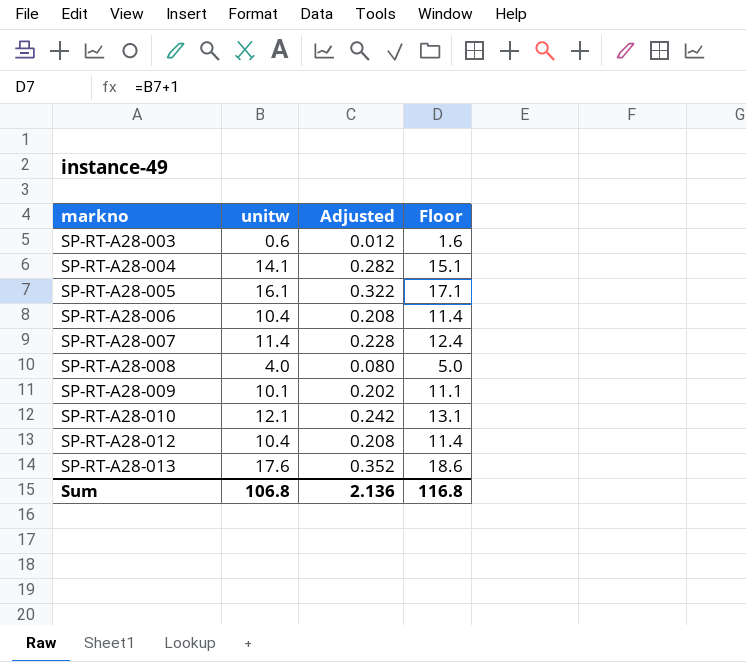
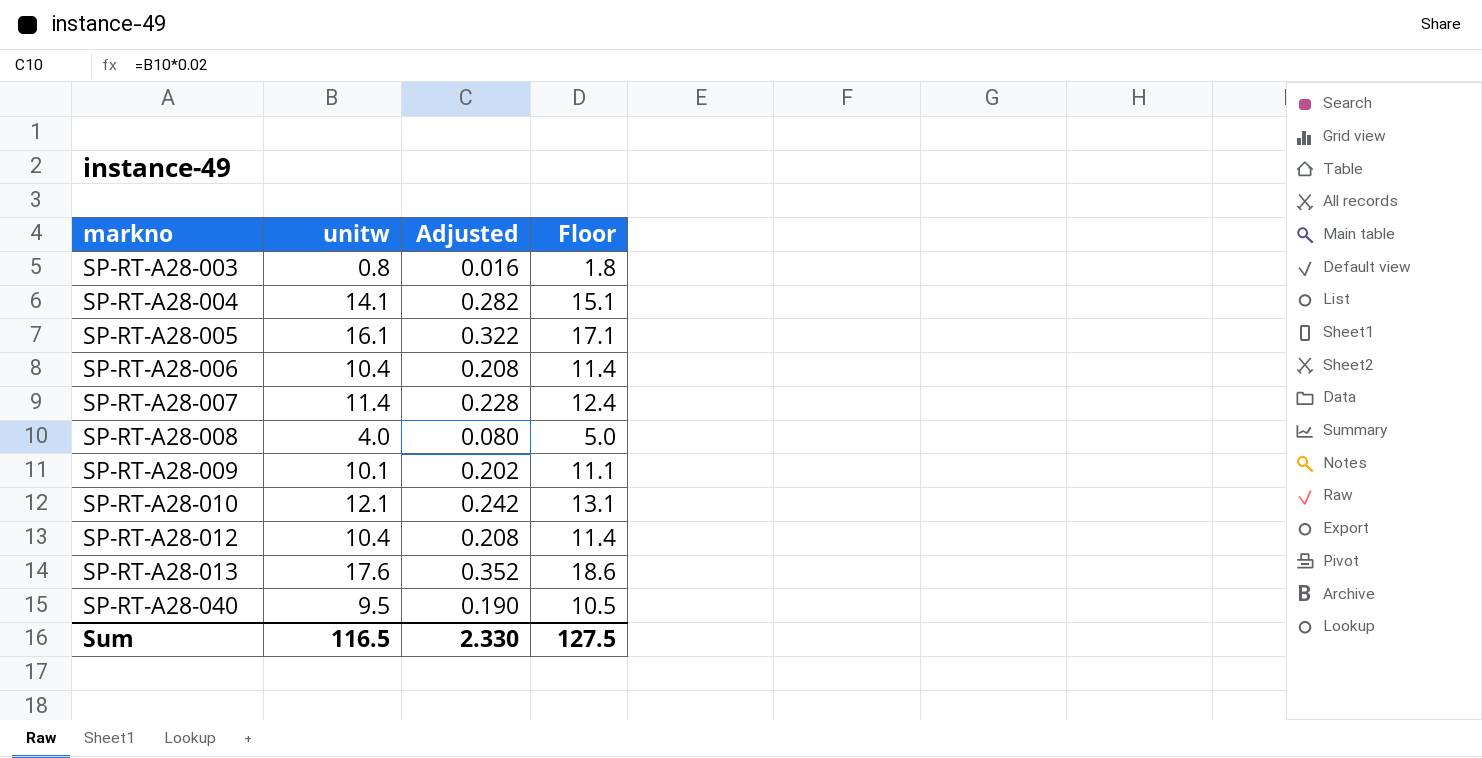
SP-RT-A28-003 | unitw: 0.6 -> 0.8
SP-RT-A28-003 | Adjusted: 0.012 -> 0.016
SP-RT-A28-003 | Floor: 1.6 -> 1.8
row SP-RT-A28-040: none -> 9.5 | 0.190 | 10.5
Sum | unitw: 106.8 -> 116.5
Sum | Adjusted: 2.136 -> 2.330
Sum | Floor: 116.8 -> 127.5

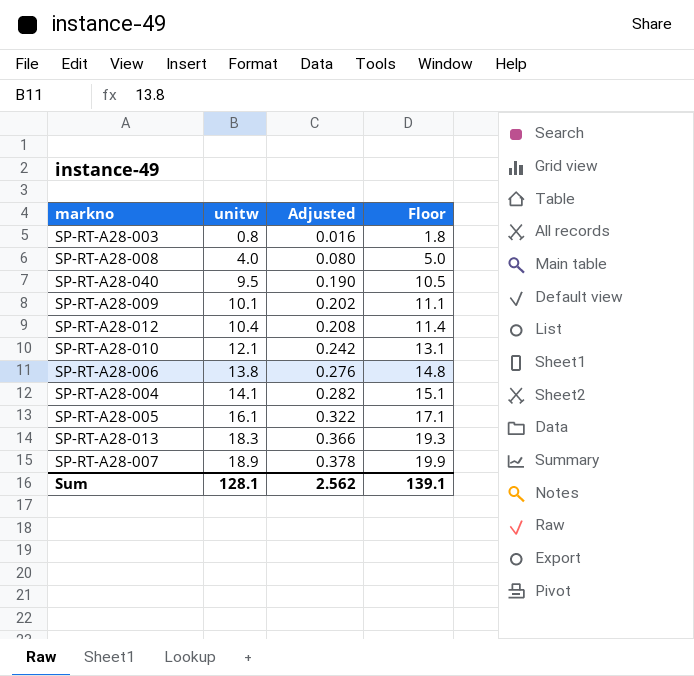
row order: markno ascending -> unitw ascending
SP-RT-A28-006 | unitw: 10.4 -> 13.8
SP-RT-A28-006 | Adjusted: 0.208 -> 0.276
SP-RT-A28-006 | Floor: 11.4 -> 14.8
SP-RT-A28-013 | unitw: 17.6 -> 18.3
SP-RT-A28-013 | Adjusted: 0.352 -> 0.366
SP-RT-A28-013 | Floor: 18.6 -> 19.3
SP-RT-A28-007 | unitw: 11.4 -> 18.9
SP-RT-A28-007 | Adjusted: 0.228 -> 0.378
SP-RT-A28-007 | Floor: 12.4 -> 19.9
Sum | unitw: 116.5 -> 128.1
Sum | Adjusted: 2.330 -> 2.562
Sum | Floor: 127.5 -> 139.1

